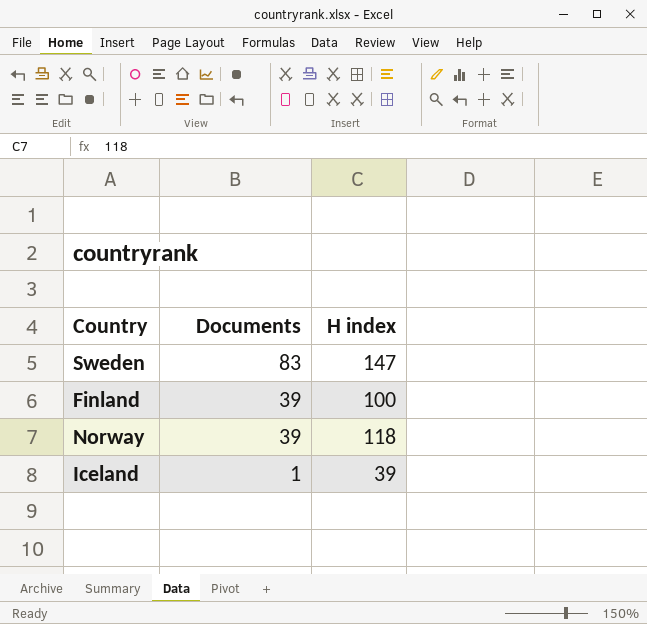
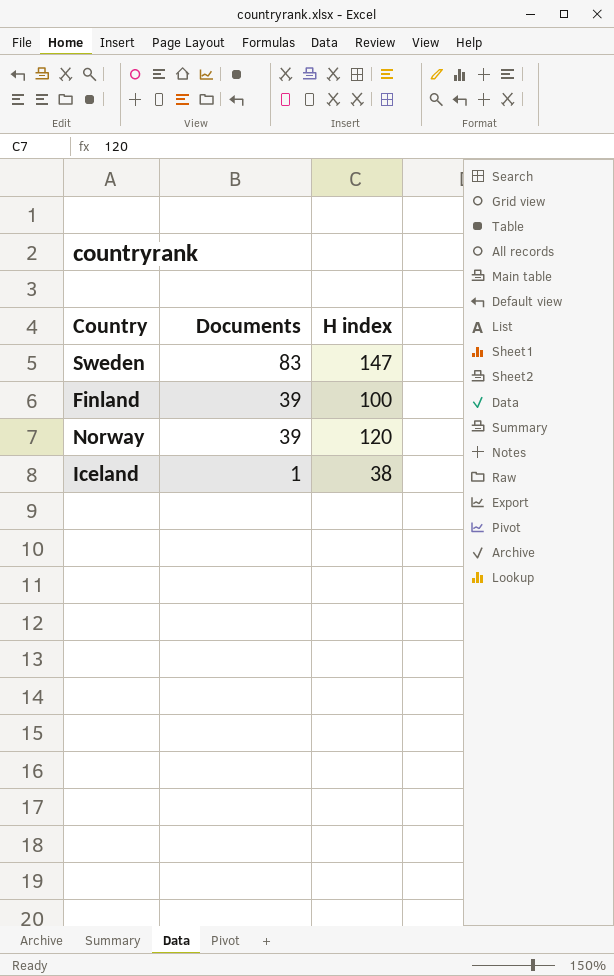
Norway | H index: 118 -> 120
Iceland | H index: 39 -> 38

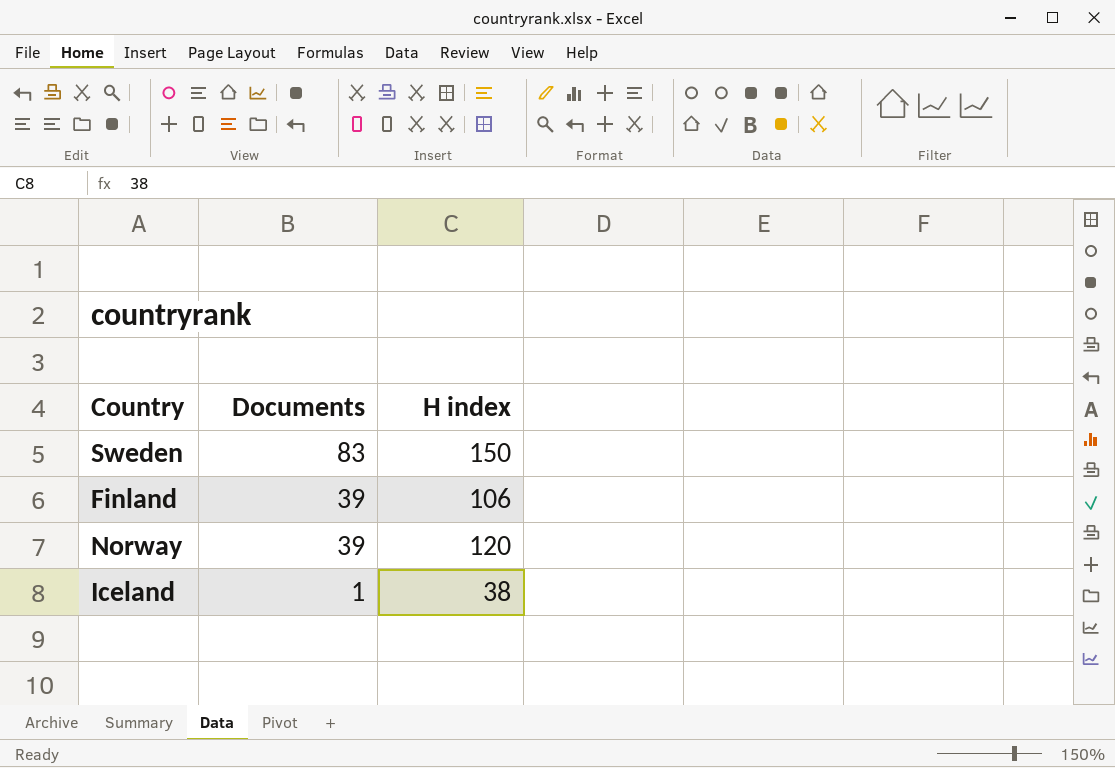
Sweden | H index: 147 -> 150
Finland | H index: 100 -> 106

